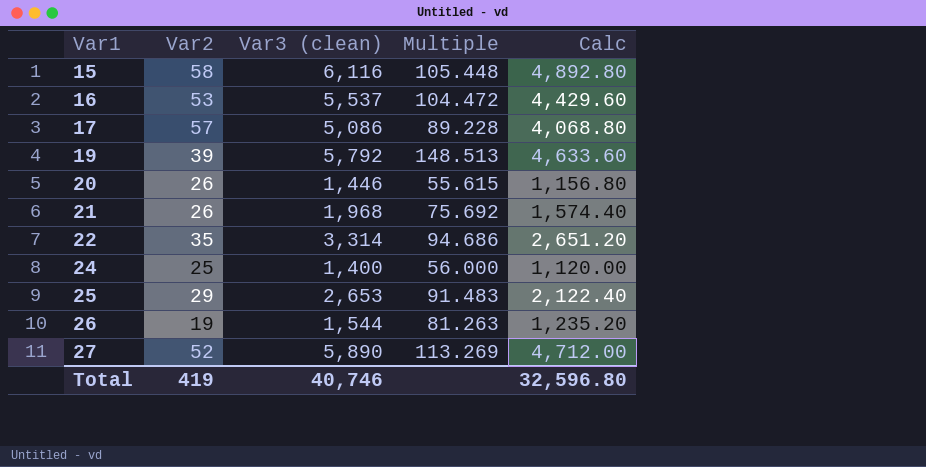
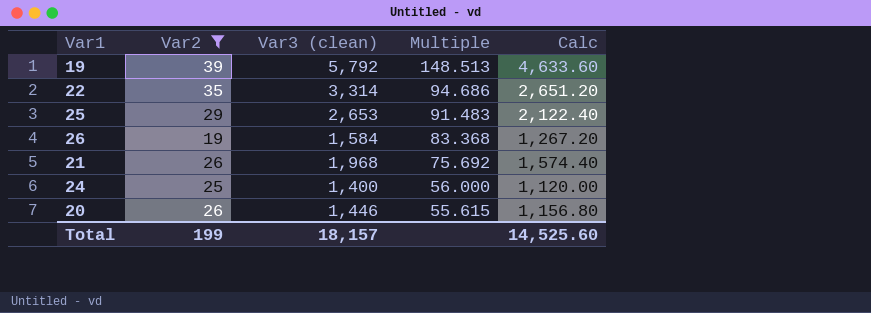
filter: none -> Var2 <= 39
row order: Var1 ascending -> Multiple descending
26 | Var3 (clean): 1,544 -> 1,584
26 | Multiple: 81.263 -> 83.368
26 | Calc: 1,235.20 -> 1,267.20
Total | Var2: 419 -> 199
Total | Var3 (clean): 40,746 -> 18,157
Total | Calc: 32,596.80 -> 14,525.60

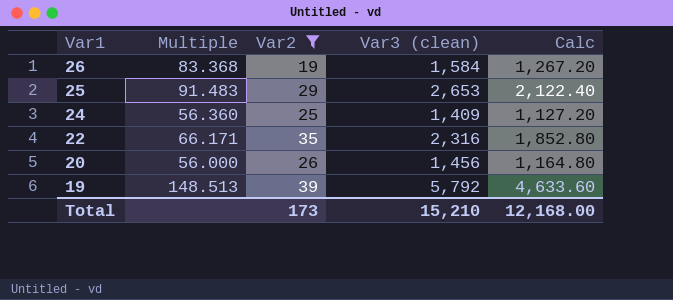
row order: Multiple descending -> Var1 descending
column Multiple | position: 4 -> 2
row 21: 26 | 1,968 | 75.692 | 1,574.40 -> none
24 | Multiple: 56.000 -> 56.360
24 | Var3 (clean): 1,400 -> 1,409
24 | Calc: 1,120.00 -> 1,127.20
22 | Multiple: 94.686 -> 66.171
22 | Var3 (clean): 3,314 -> 2,316
22 | Calc: 2,651.20 -> 1,852.80
20 | Multiple: 55.615 -> 56.000
20 | Var3 (clean): 1,446 -> 1,456
20 | Calc: 1,156.80 -> 1,164.80
Total | Var2: 199 -> 173
Total | Var3 (clean): 18,157 -> 15,210
Total | Calc: 14,525.60 -> 12,168.00

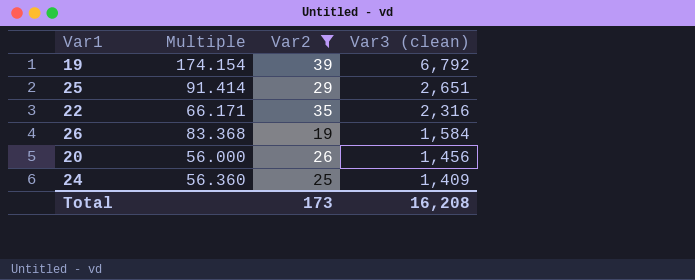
row order: Var1 descending -> Var3 (clean) descending
column Calc | formula: [Var3 (clean)] * 0.8 -> none
19 | Multiple: 148.513 -> 174.154
19 | Var3 (clean): 5,792 -> 6,792
25 | Multiple: 91.483 -> 91.414
25 | Var3 (clean): 2,653 -> 2,651
Total | Var3 (clean): 15,210 -> 16,208

